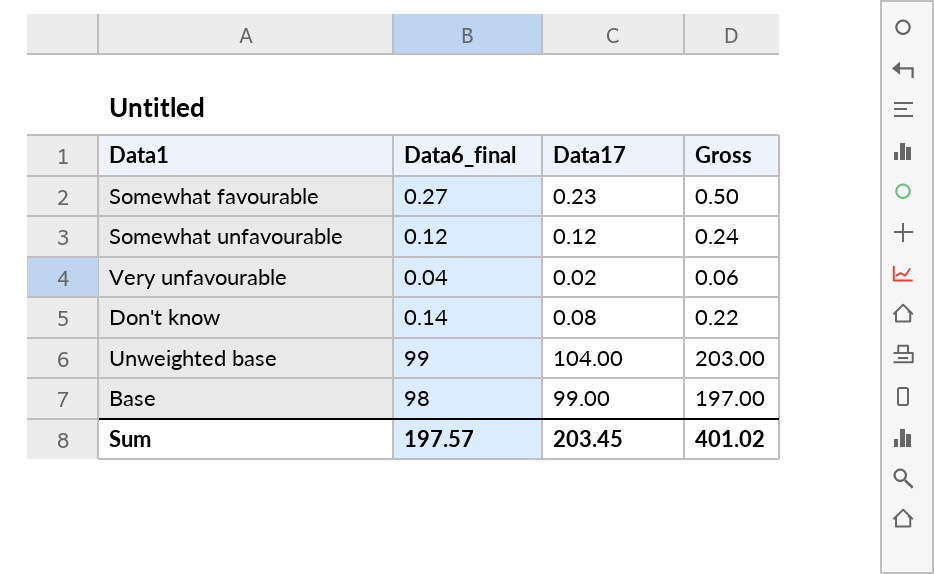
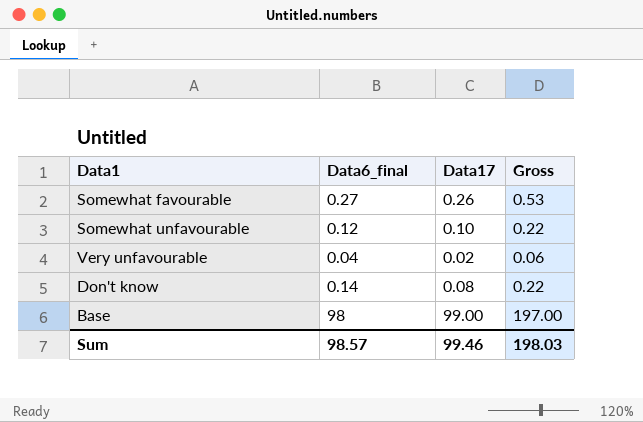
row Unweighted base: 99 | 104.00 | 203.00 -> none
Somewhat favourable | Data17: 0.23 -> 0.26
Somewhat favourable | Gross: 0.50 -> 0.53
Somewhat unfavourable | Data17: 0.12 -> 0.10
Somewhat unfavourable | Gross: 0.24 -> 0.22
Sum | Data6_final: 197.57 -> 98.57
Sum | Data17: 203.45 -> 99.46
Sum | Gross: 401.02 -> 198.03

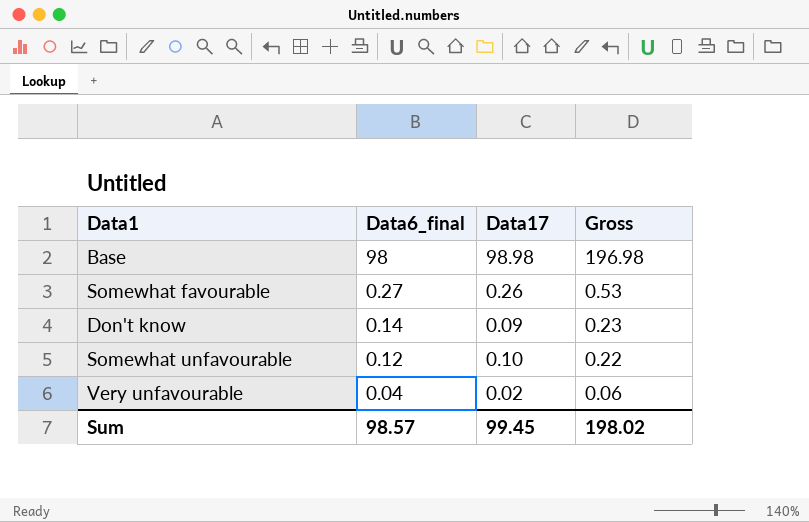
row order: none -> Data6_final descending
Base | Data17: 99.00 -> 98.98
Base | Gross: 197.00 -> 196.98
Don't know | Data17: 0.08 -> 0.09
Don't know | Gross: 0.22 -> 0.23
Sum | Data17: 99.46 -> 99.45
Sum | Gross: 198.03 -> 198.02

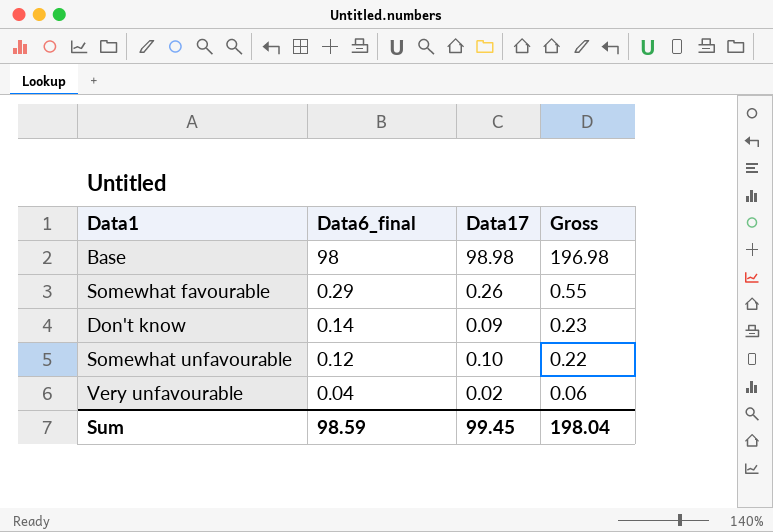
Somewhat favourable | Data6_final: 0.27 -> 0.29
Somewhat favourable | Gross: 0.53 -> 0.55
Sum | Data6_final: 98.57 -> 98.59
Sum | Gross: 198.02 -> 198.04

